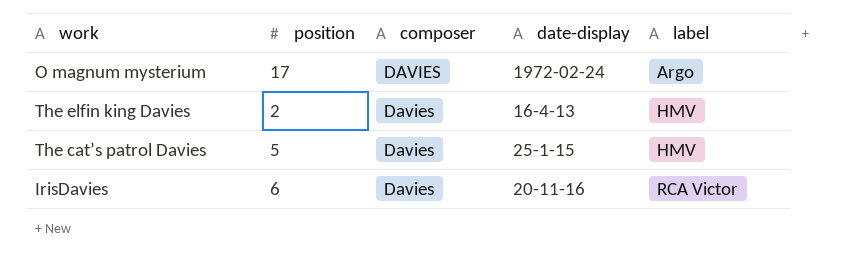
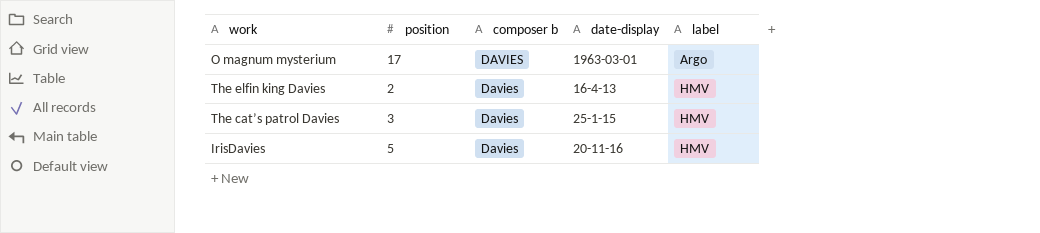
column name: composer -> composer b
O magnum mysterium | date-display: 1972-02-24 -> 1963-03-01
The cat’s patrol Davies | position: 5 -> 3
IrisDavies | position: 6 -> 5
IrisDavies | label: RCA Victor -> HMV

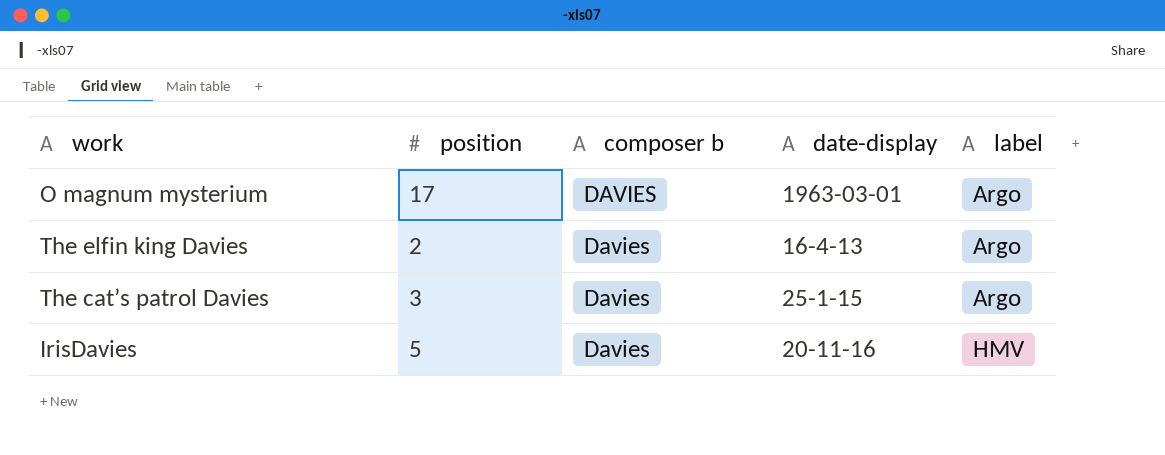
The elfin king Davies | label: HMV -> Argo
The cat’s patrol Davies | label: HMV -> Argo

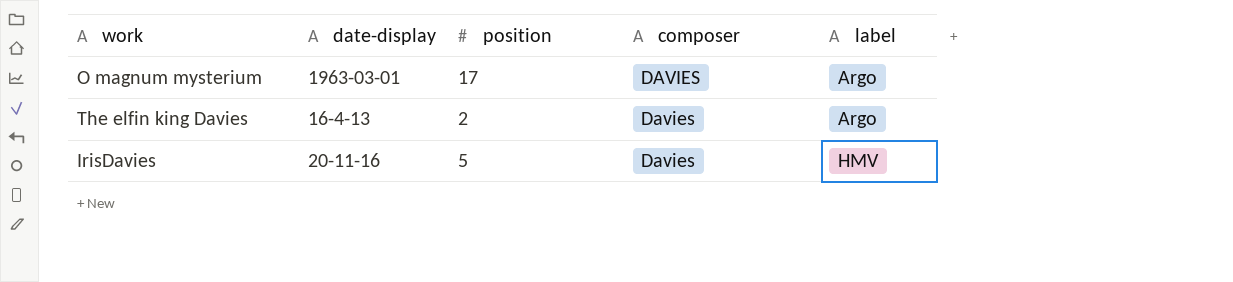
column date-display | position: 4 -> 2
column name: composer b -> composer
row The cat’s patrol Davies: 3 | Davies | 25-1-15 | Argo -> none

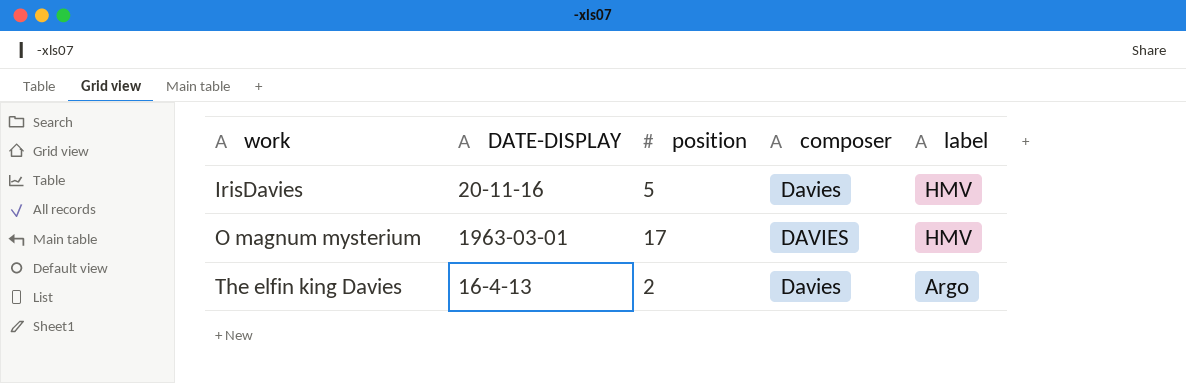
row order: label ascending -> work ascending
column name: date-display -> DATE-DISPLAY
O magnum mysterium | label: Argo -> HMV

